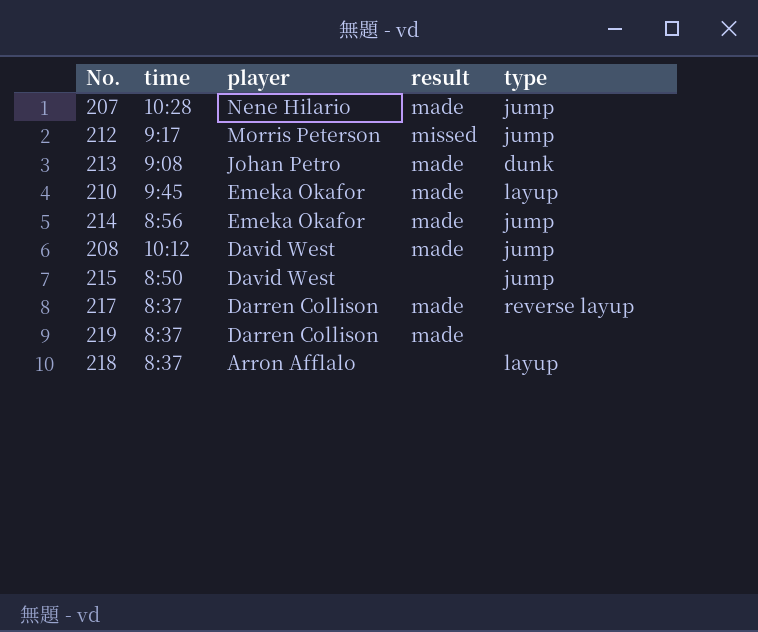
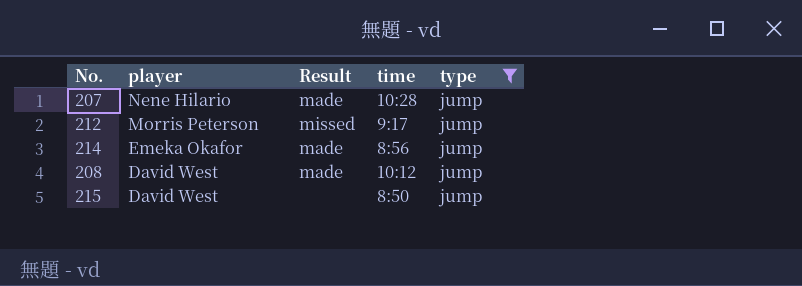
filter: none -> type = jump
column name: result -> Result
column time | position: 2 -> 4

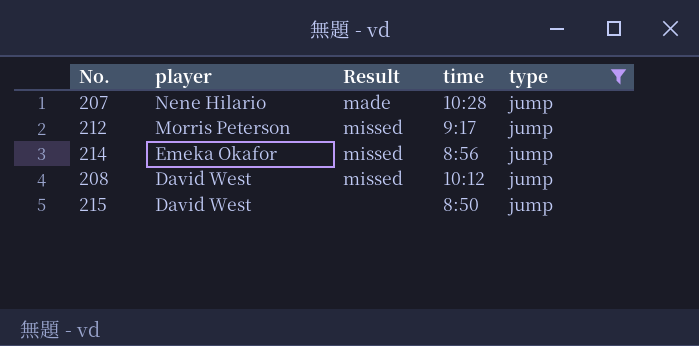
214 | Result: made -> missed
208 | Result: made -> missed

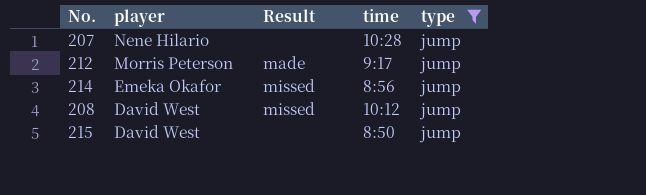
207 | Result: made -> none
212 | Result: missed -> made

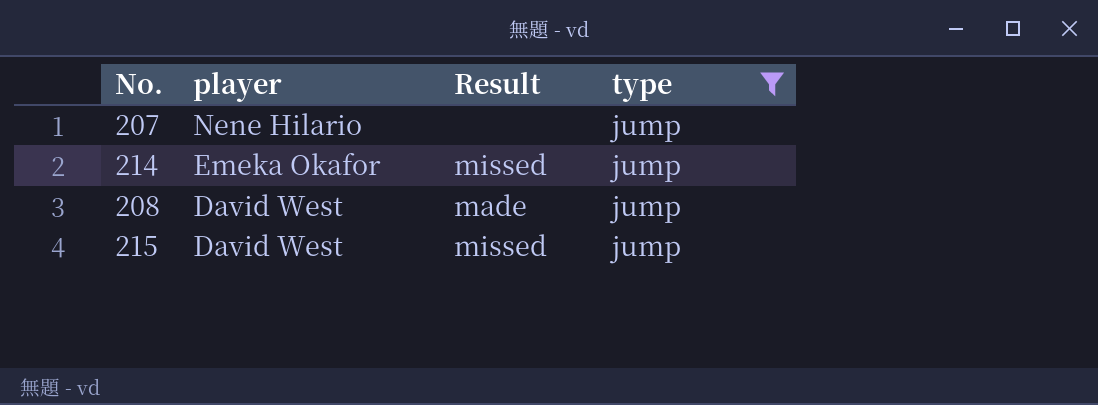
column time | position: 4 -> none
row 212: Morris Peterson | made | 9:17 | jump -> none
208 | Result: missed -> made
215 | Result: none -> missed

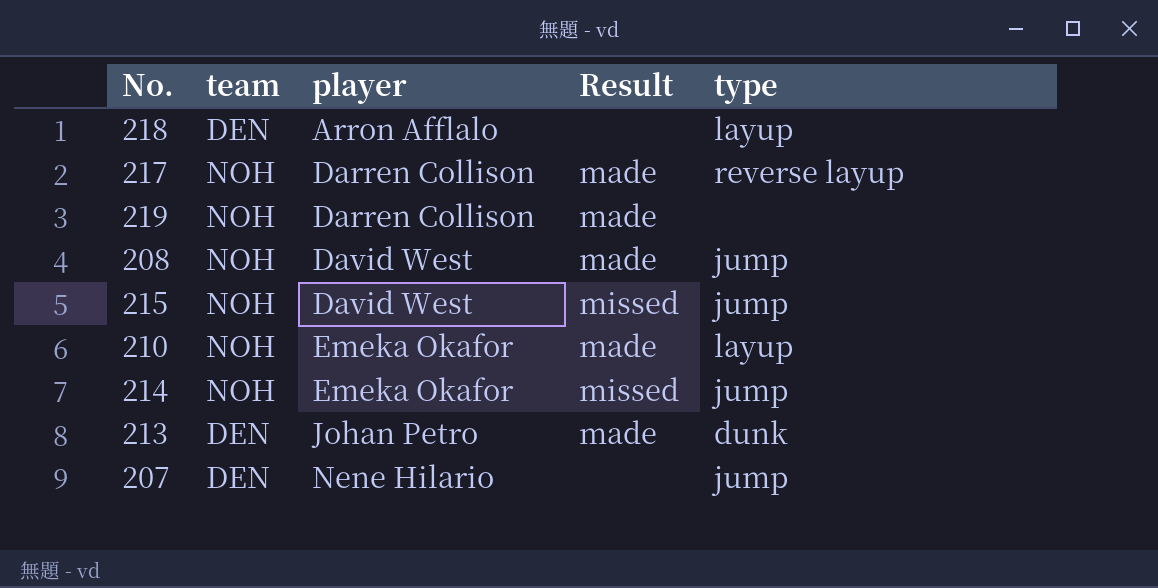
filter: type = jump -> none
row order: player descending -> player ascending
column team | position: none -> 2

